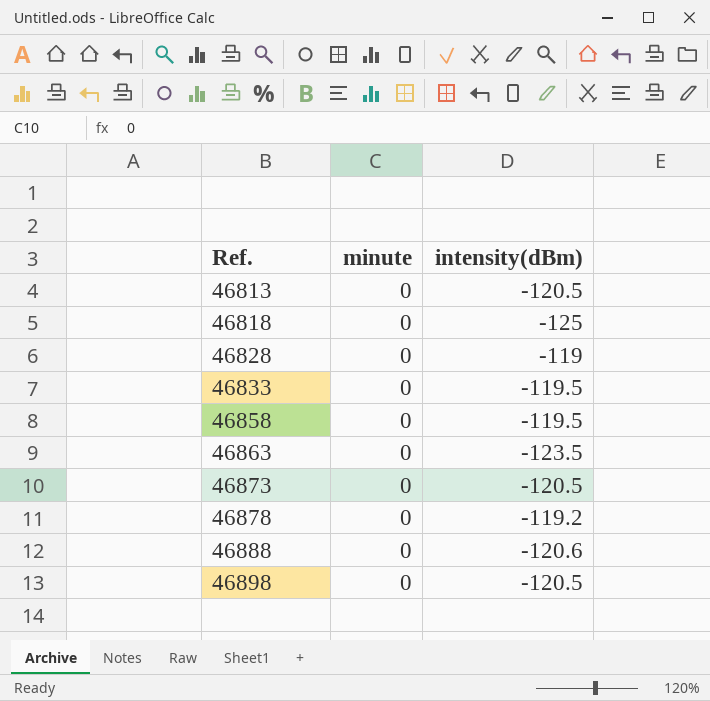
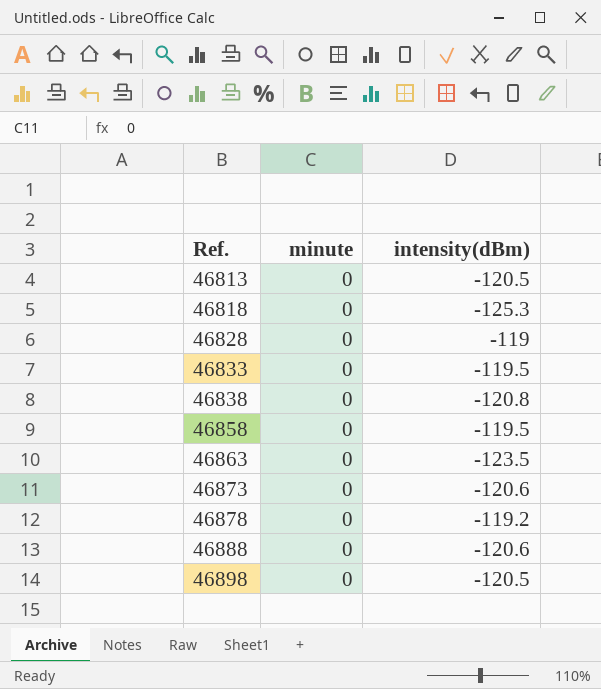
46818 | intensity(dBm): -125 -> -125.3
row 46838: none -> 0 | -120.8
46873 | intensity(dBm): -120.5 -> -120.6

